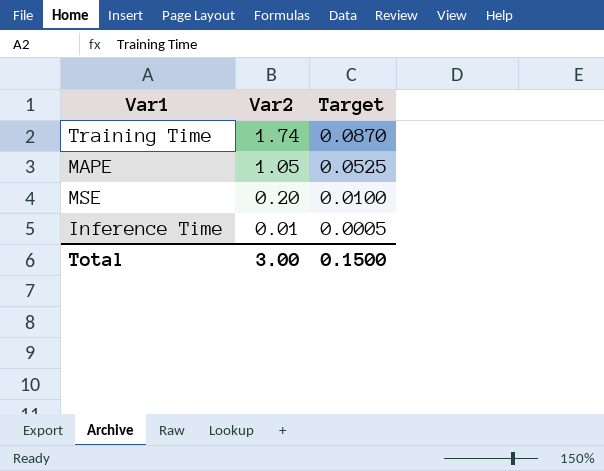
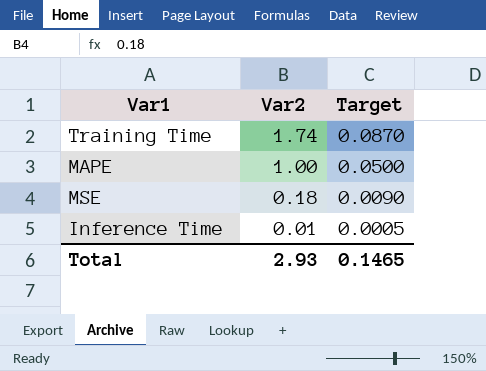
MAPE | Var2: 1.05 -> 1.00
MAPE | Target: 0.0525 -> 0.0500
MSE | Var2: 0.20 -> 0.18
MSE | Target: 0.0100 -> 0.0090
Total | Var2: 3.00 -> 2.93
Total | Target: 0.1500 -> 0.1465

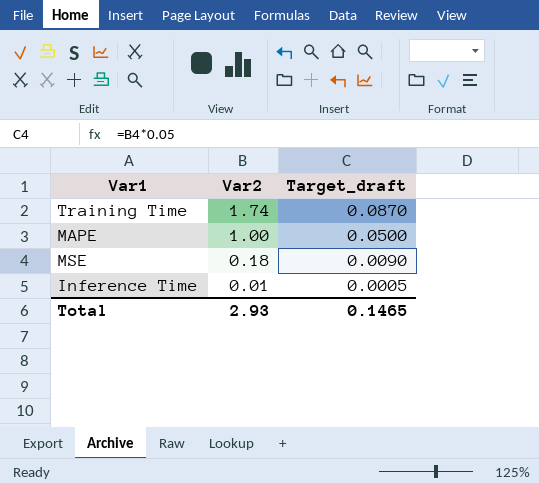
column name: Target -> Target_draft

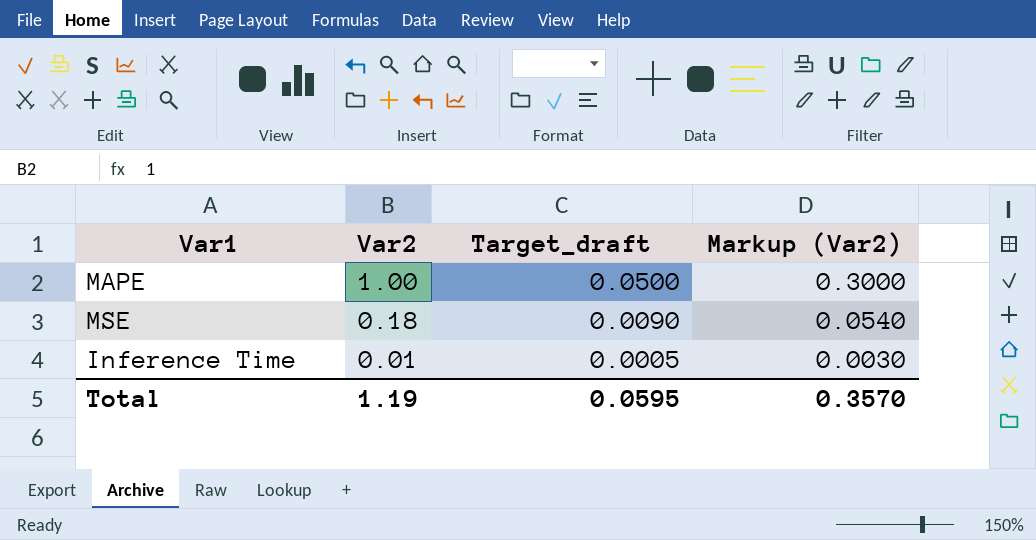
column Markup (Var2) | formula: none -> [Var2] * 0.3
row Training Time: 1.74 | 0.0870 -> none
Total | Var2: 2.93 -> 1.19
Total | Target_draft: 0.1465 -> 0.0595

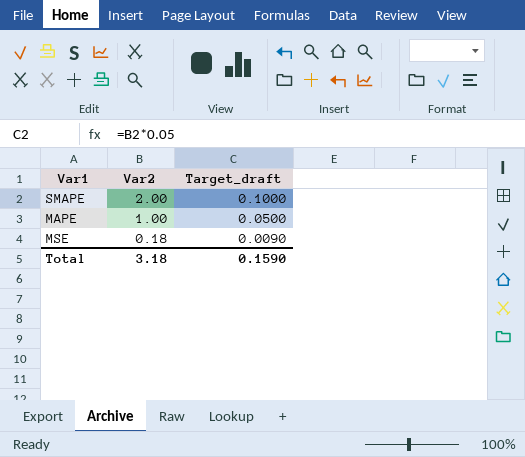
column Markup (Var2) | formula: [Var2] * 0.3 -> none
row Inference Time: 0.01 | 0.0005 | 0.0030 -> none
row SMAPE: none -> 2.00 | 0.1000
Total | Var2: 1.19 -> 3.18
Total | Target_draft: 0.0595 -> 0.1590

